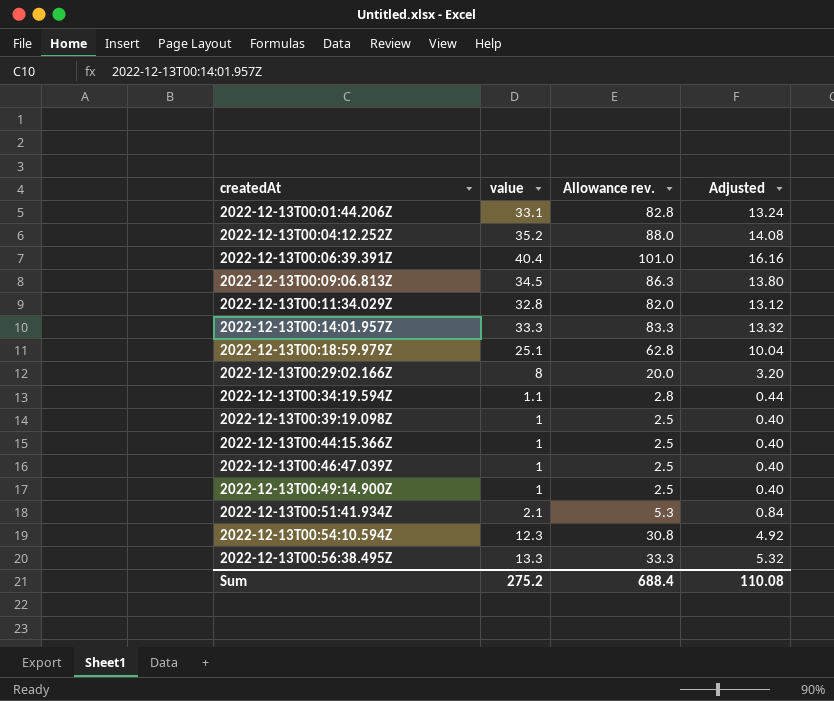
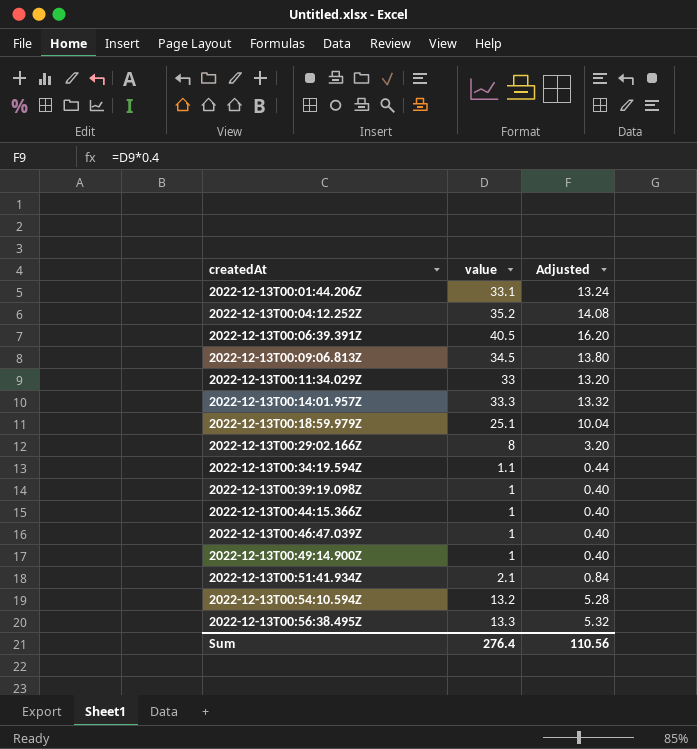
column Allowance rev. | formula: [value] * 2.5 -> none
2022-12-13T00:06:39.391Z | value: 40.4 -> 40.5
2022-12-13T00:06:39.391Z | Adjusted: 16.16 -> 16.20
2022-12-13T00:11:34.029Z | value: 32.8 -> 33
2022-12-13T00:11:34.029Z | Adjusted: 13.12 -> 13.20
2022-12-13T00:54:10.594Z | value: 12.3 -> 13.2
2022-12-13T00:54:10.594Z | Adjusted: 4.92 -> 5.28
Sum | value: 275.2 -> 276.4
Sum | Adjusted: 110.08 -> 110.56

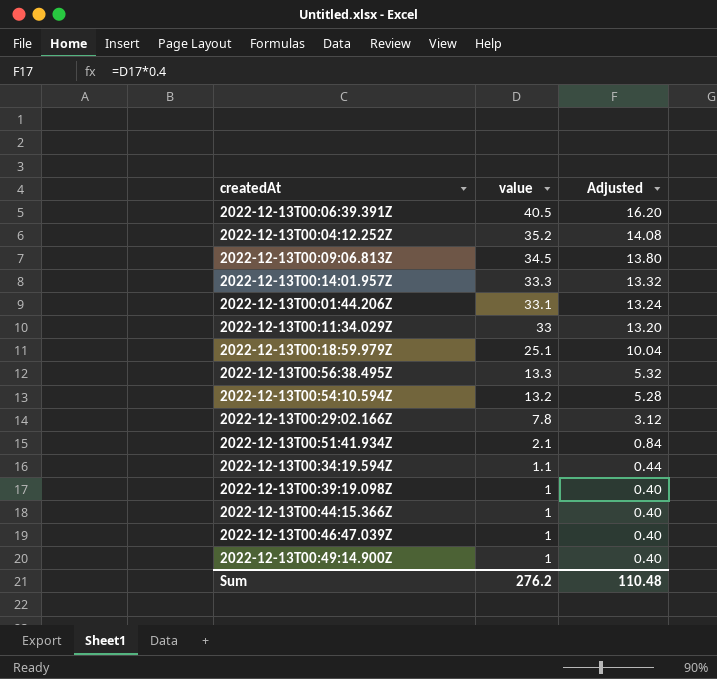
row order: createdAt ascending -> value descending
2022-12-13T00:29:02.166Z | value: 8 -> 7.8
2022-12-13T00:29:02.166Z | Adjusted: 3.20 -> 3.12
Sum | value: 276.4 -> 276.2
Sum | Adjusted: 110.56 -> 110.48

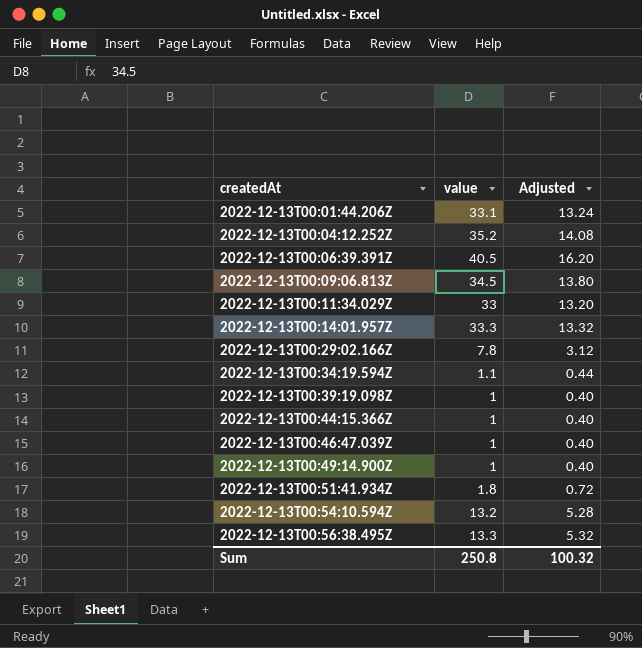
row order: value descending -> createdAt ascending
row 2022-12-13T00:18:59.979Z: 25.1 | 10.04 -> none
2022-12-13T00:51:41.934Z | value: 2.1 -> 1.8
2022-12-13T00:51:41.934Z | Adjusted: 0.84 -> 0.72
Sum | value: 276.2 -> 250.8
Sum | Adjusted: 110.48 -> 100.32

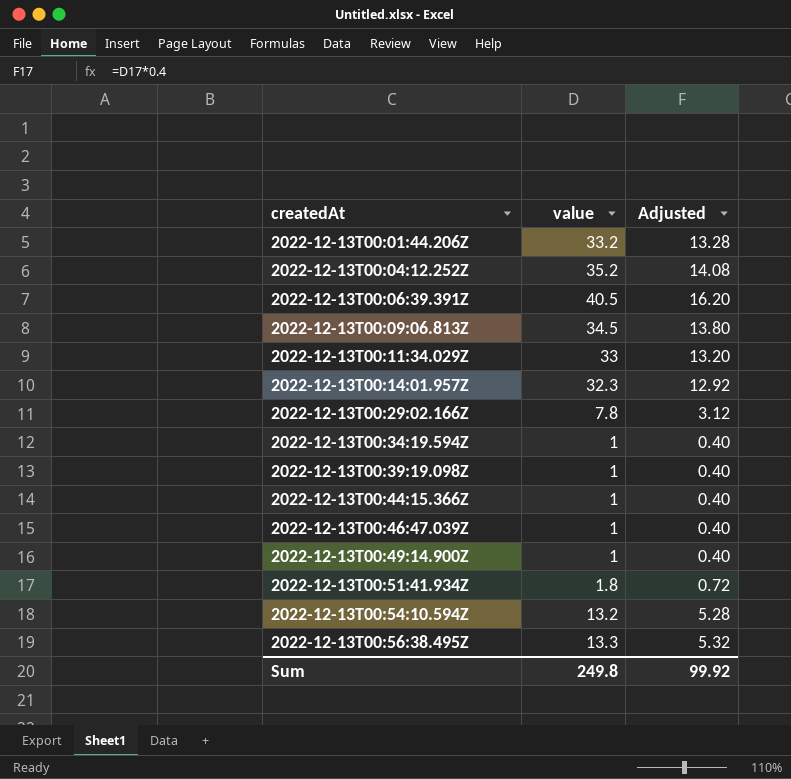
2022-12-13T00:01:44.206Z | value: 33.1 -> 33.2
2022-12-13T00:01:44.206Z | Adjusted: 13.24 -> 13.28
2022-12-13T00:14:01.957Z | value: 33.3 -> 32.3
2022-12-13T00:14:01.957Z | Adjusted: 13.32 -> 12.92
2022-12-13T00:34:19.594Z | value: 1.1 -> 1
2022-12-13T00:34:19.594Z | Adjusted: 0.44 -> 0.40
Sum | value: 250.8 -> 249.8
Sum | Adjusted: 100.32 -> 99.92

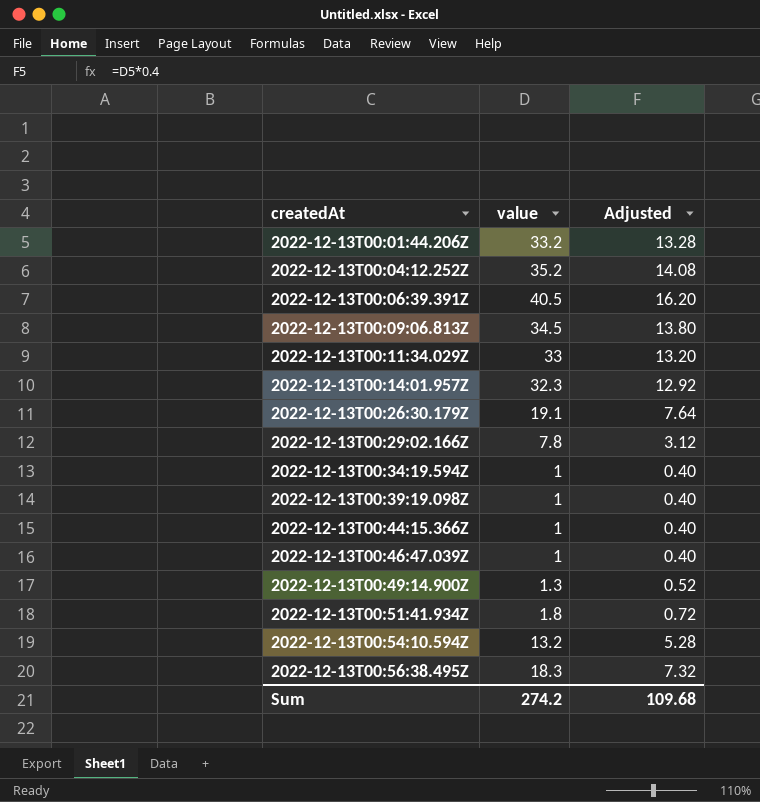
row 2022-12-13T00:26:30.179Z: none -> 19.1 | 7.64
2022-12-13T00:49:14.900Z | value: 1 -> 1.3
2022-12-13T00:49:14.900Z | Adjusted: 0.40 -> 0.52
2022-12-13T00:56:38.495Z | value: 13.3 -> 18.3
2022-12-13T00:56:38.495Z | Adjusted: 5.32 -> 7.32
Sum | value: 249.8 -> 274.2
Sum | Adjusted: 99.92 -> 109.68

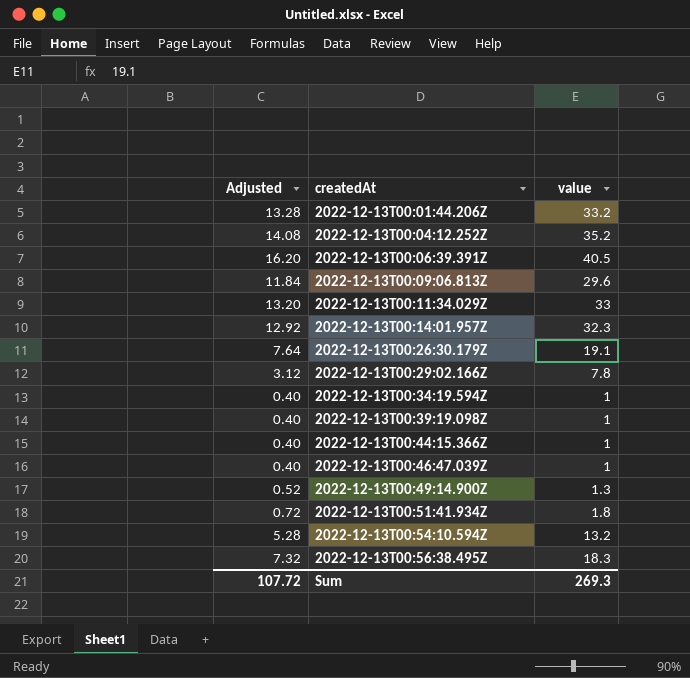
column Adjusted | position: 3 -> 1
2022-12-13T00:09:06.813Z | Adjusted: 13.80 -> 11.84
2022-12-13T00:09:06.813Z | value: 34.5 -> 29.6
Sum | Adjusted: 109.68 -> 107.72
Sum | value: 274.2 -> 269.3

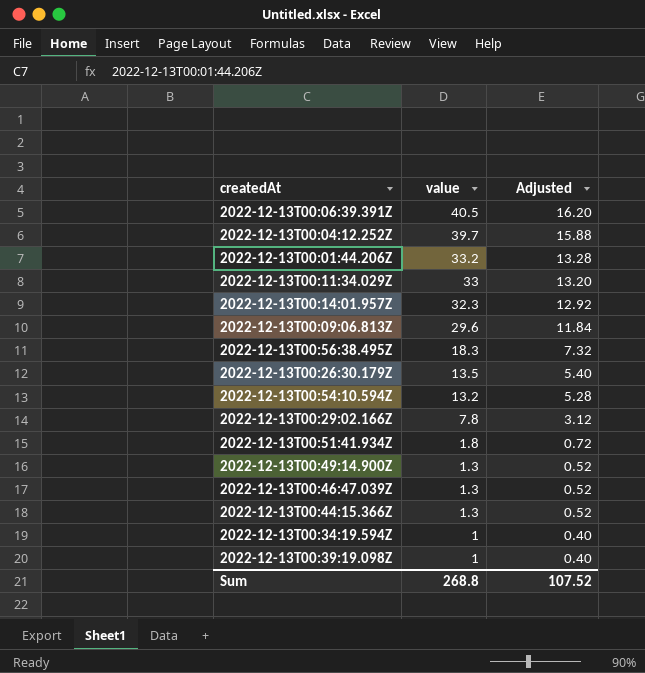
row order: createdAt ascending -> value descending
column Adjusted | position: 1 -> 3
2022-12-13T00:04:12.252Z | value: 35.2 -> 39.7
2022-12-13T00:04:12.252Z | Adjusted: 14.08 -> 15.88
2022-12-13T00:26:30.179Z | value: 19.1 -> 13.5
2022-12-13T00:26:30.179Z | Adjusted: 7.64 -> 5.40
2022-12-13T00:46:47.039Z | value: 1 -> 1.3
2022-12-13T00:46:47.039Z | Adjusted: 0.40 -> 0.52
2022-12-13T00:44:15.366Z | value: 1 -> 1.3
2022-12-13T00:44:15.366Z | Adjusted: 0.40 -> 0.52
Sum | value: 269.3 -> 268.8
Sum | Adjusted: 107.72 -> 107.52

